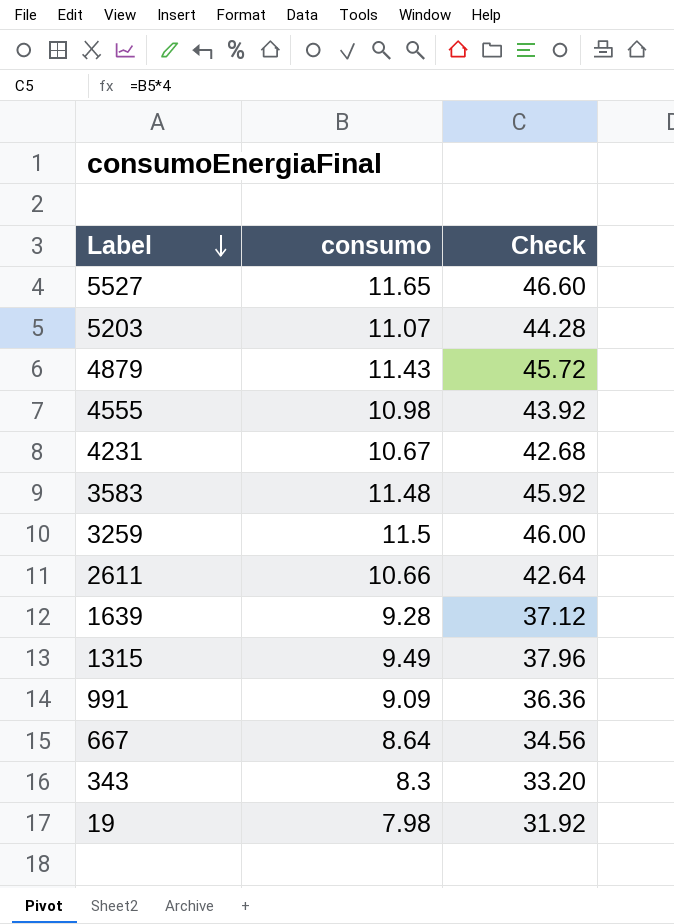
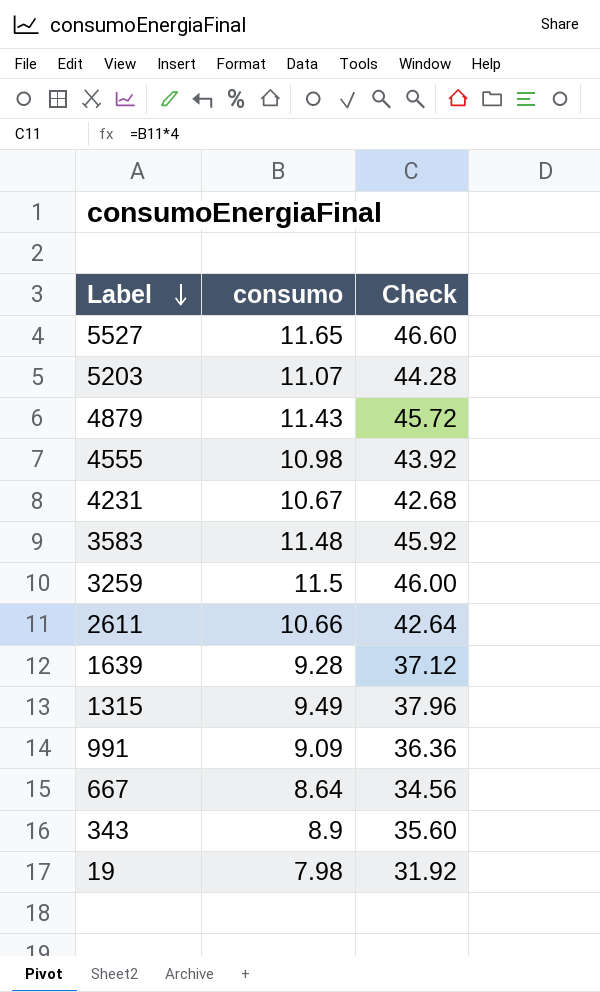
343 | consumo: 8.3 -> 8.9
343 | Check: 33.20 -> 35.60

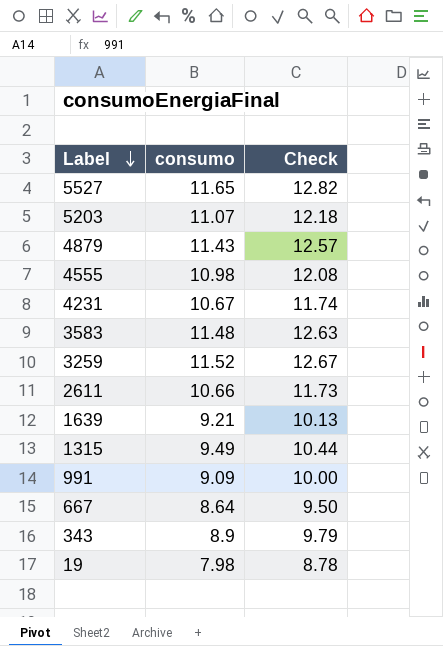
column Check | formula: [consumo] * 4 -> [consumo] * 1.1
3259 | consumo: 11.5 -> 11.52
1639 | consumo: 9.28 -> 9.21

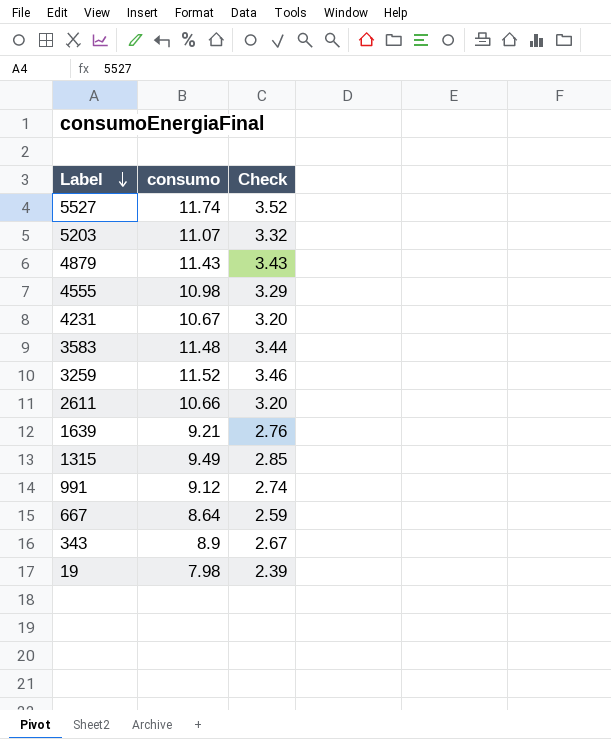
column Check | formula: [consumo] * 1.1 -> [consumo] * 0.3
5527 | consumo: 11.65 -> 11.74
991 | consumo: 9.09 -> 9.12

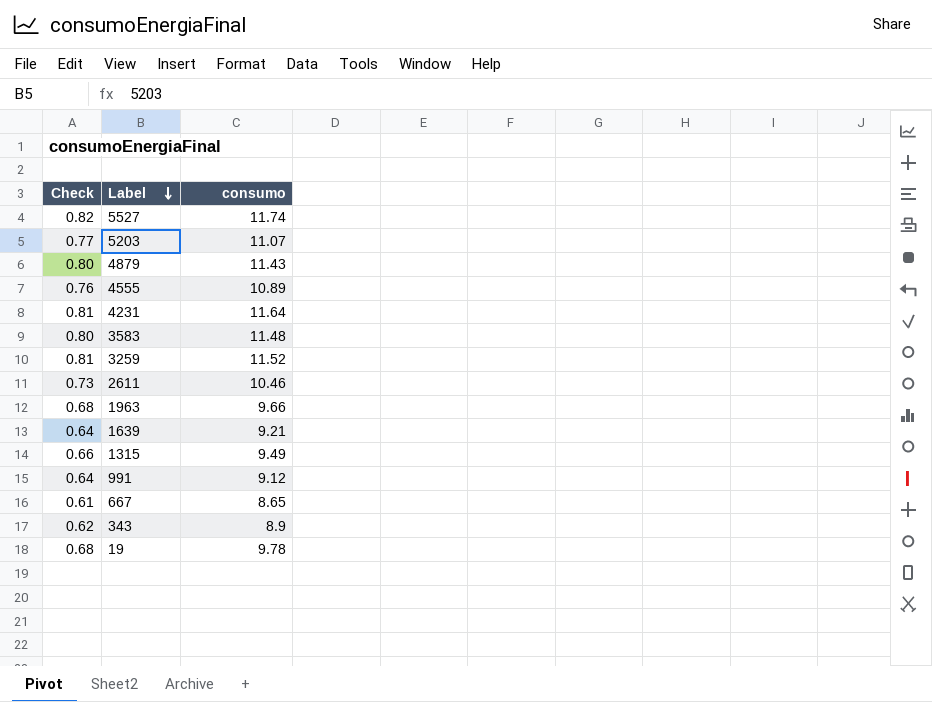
column Check | formula: [consumo] * 0.3 -> [consumo] * 0.07
column Check | position: 3 -> 1
4555 | consumo: 10.98 -> 10.89
4231 | consumo: 10.67 -> 11.64
2611 | consumo: 10.66 -> 10.46
row 1963: none -> 0.68 | 9.66
667 | consumo: 8.64 -> 8.65
19 | consumo: 7.98 -> 9.78

